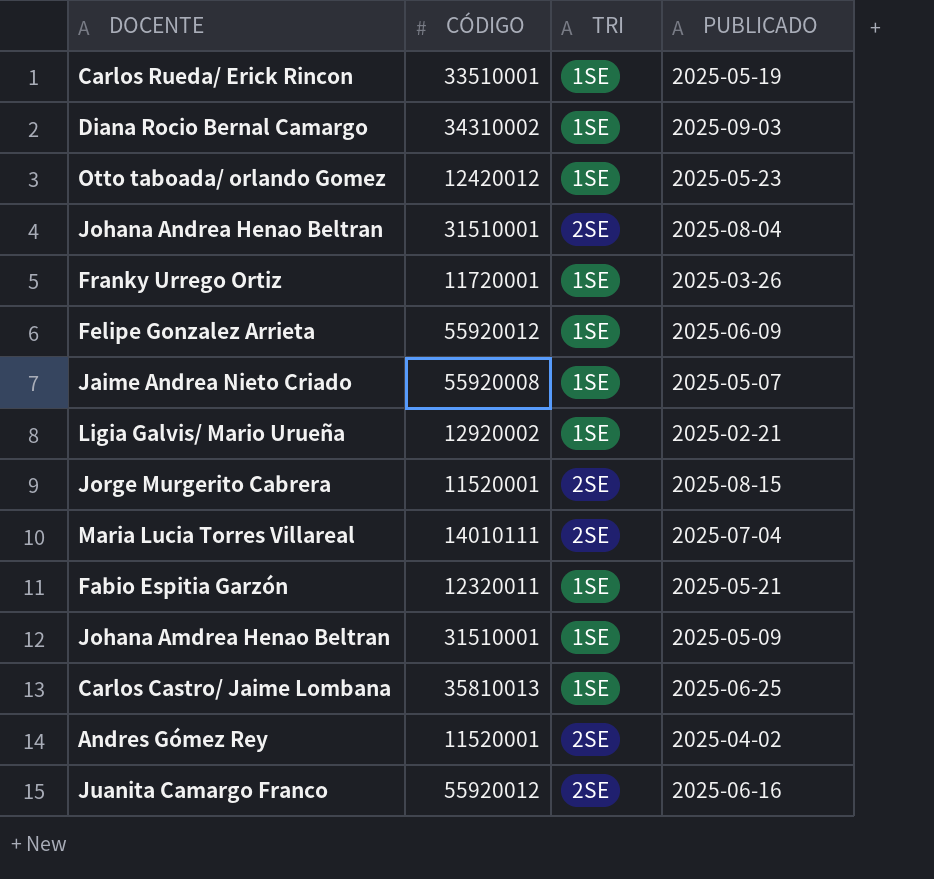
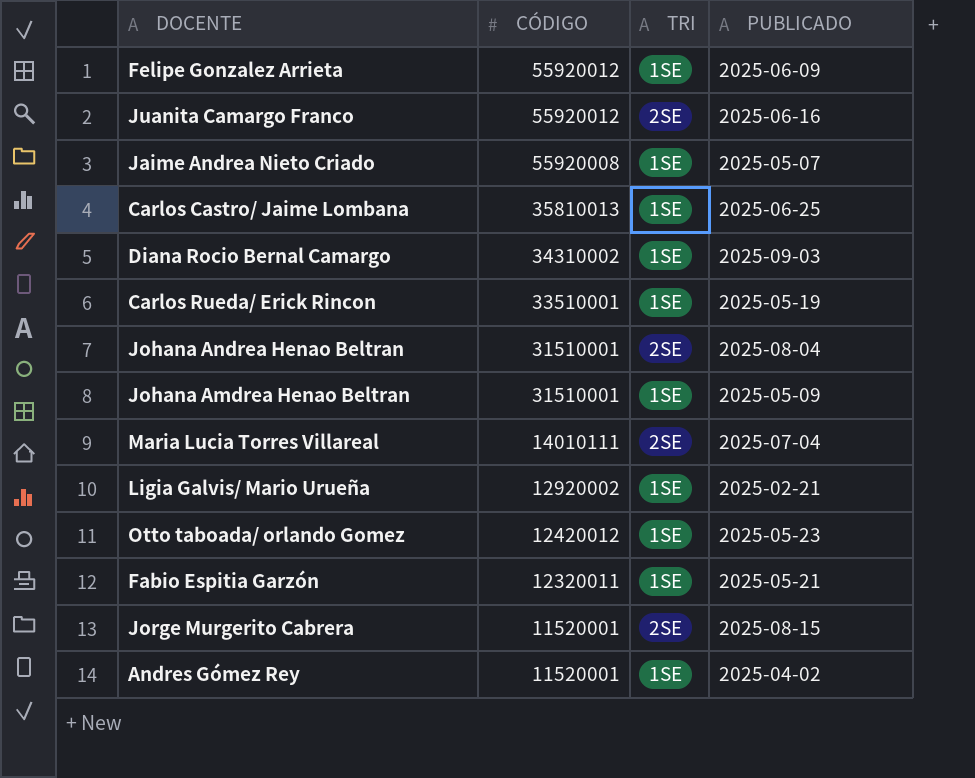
row order: none -> CÓDIGO descending
row Franky Urrego Ortiz: 11720001 | 1SE | 2025-03-26 -> none
Andres Gómez Rey | TRI: 2SE -> 1SE

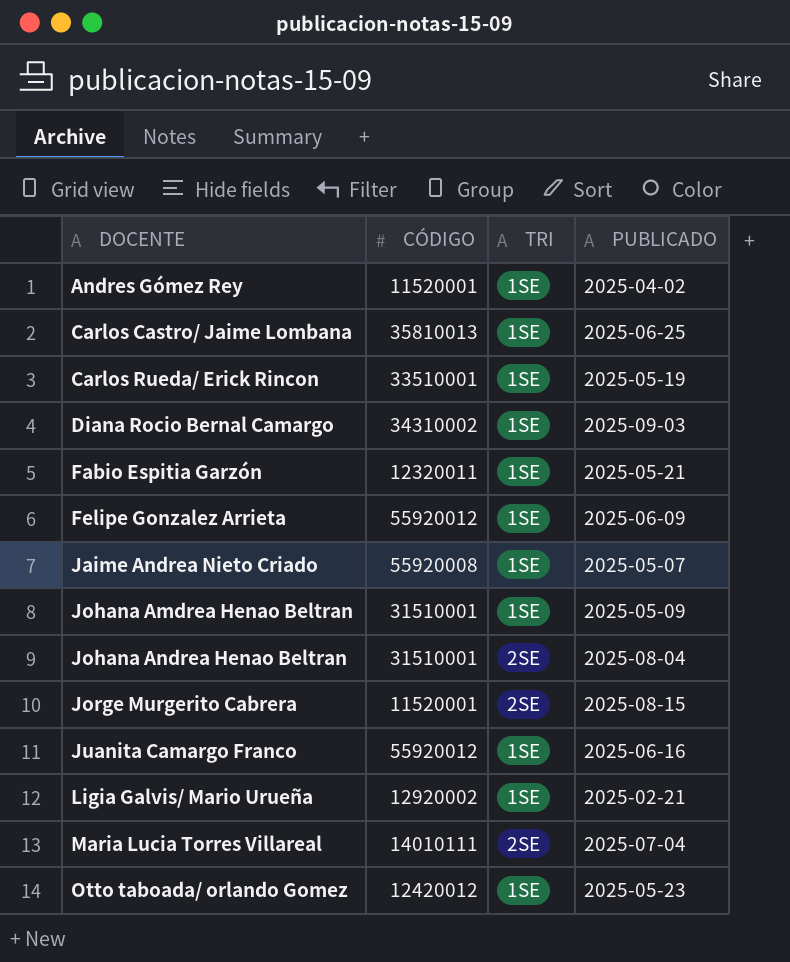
row order: CÓDIGO descending -> DOCENTE ascending
Juanita Camargo Franco | TRI: 2SE -> 1SE

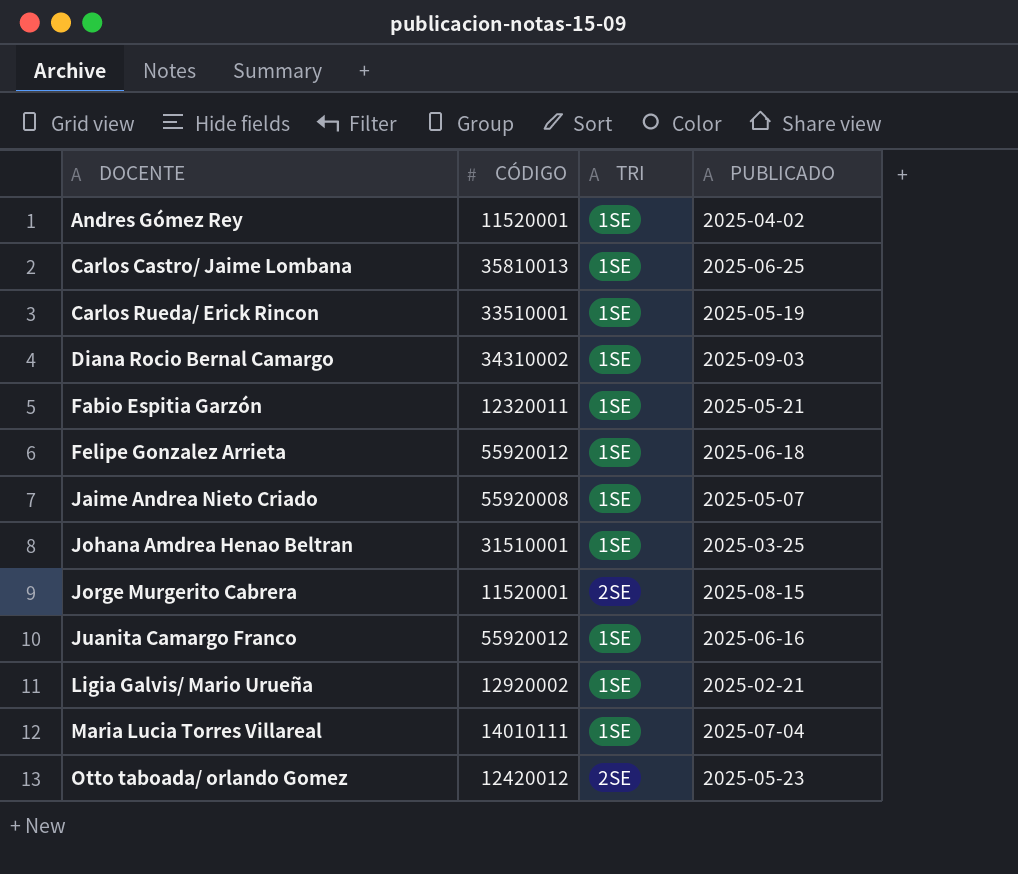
row Johana Andrea Henao Beltran: 31510001 | 2SE | 2025-08-04 -> none
Felipe Gonzalez Arrieta | PUBLICADO: 2025-06-09 -> 2025-06-18
Johana Amdrea Henao Beltran | PUBLICADO: 2025-05-09 -> 2025-03-25
Maria Lucia Torres Villareal | TRI: 2SE -> 1SE
Otto taboada/ orlando Gomez | TRI: 1SE -> 2SE

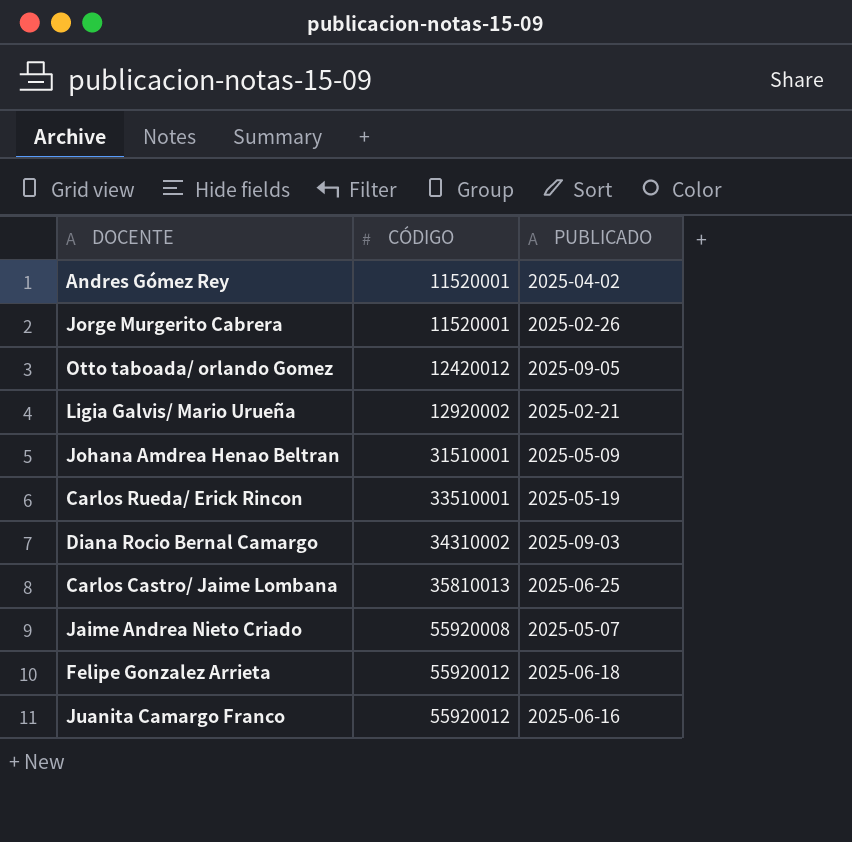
row order: DOCENTE ascending -> CÓDIGO ascending
column TRI | position: 3 -> none
row Fabio Espitia Garzón: 12320011 | 1SE | 2025-05-21 -> none
row Maria Lucia Torres Villareal: 14010111 | 1SE | 2025-07-04 -> none
Jorge Murgerito Cabrera | PUBLICADO: 2025-08-15 -> 2025-02-26
Otto taboada/ orlando Gomez | PUBLICADO: 2025-05-23 -> 2025-09-05
Johana Amdrea Henao Beltran | PUBLICADO: 2025-03-25 -> 2025-05-09

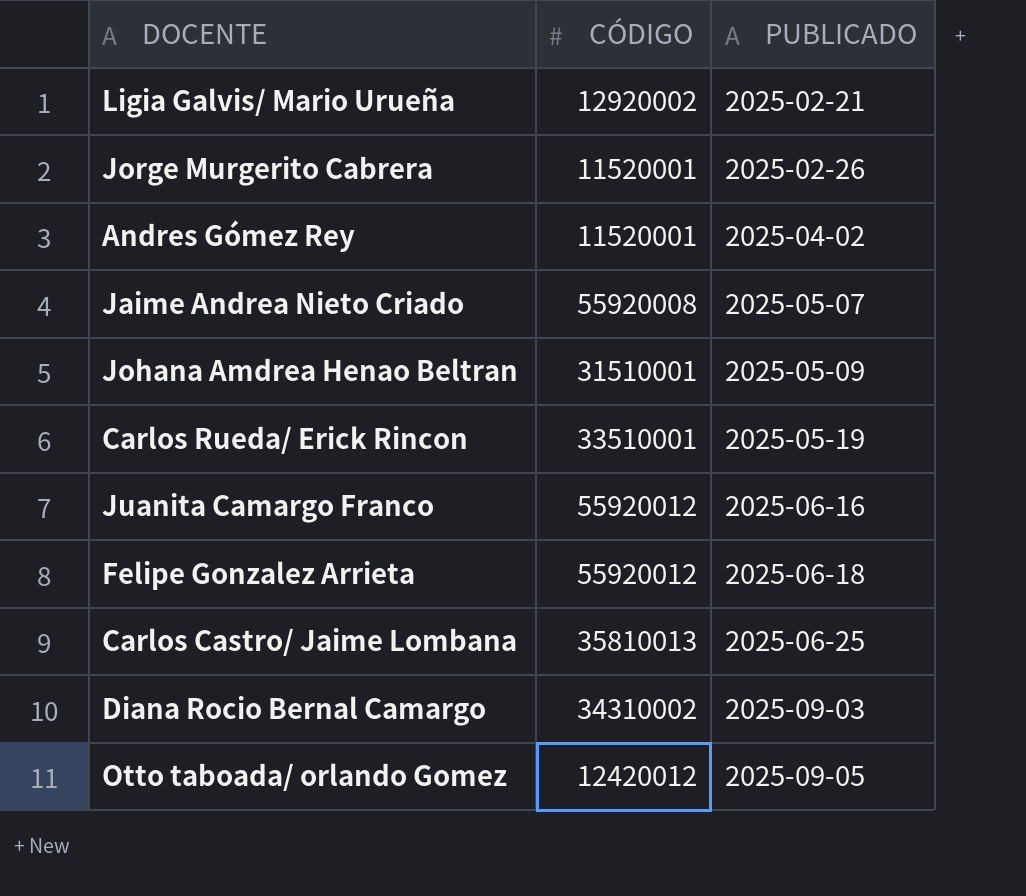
row order: CÓDIGO ascending -> PUBLICADO ascending

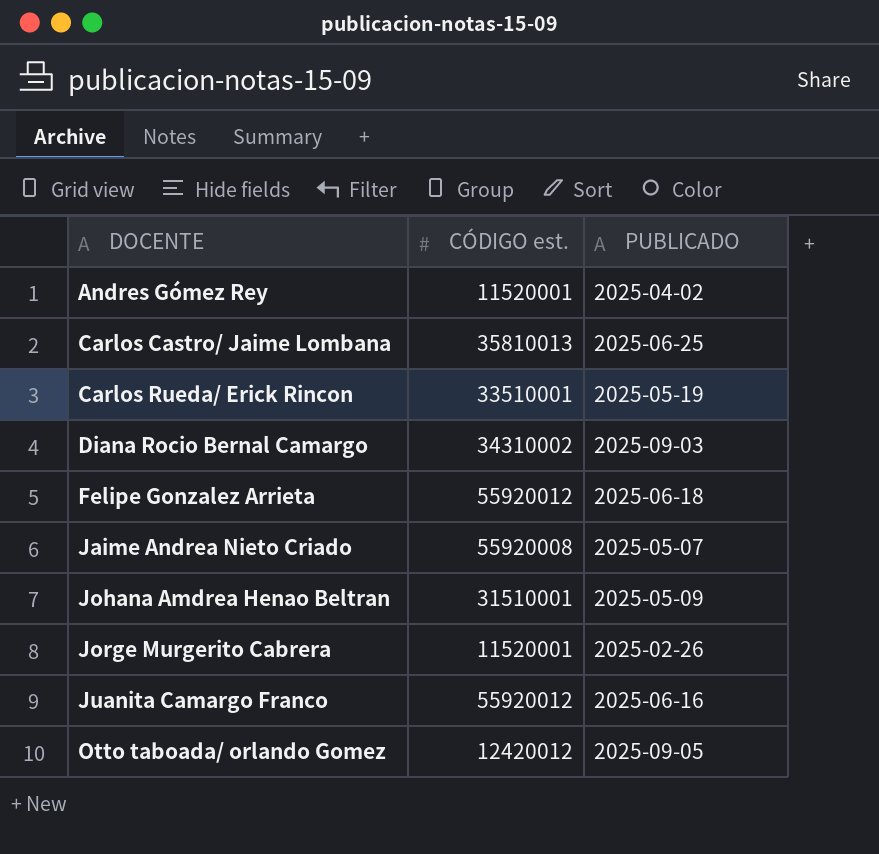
row order: PUBLICADO ascending -> DOCENTE ascending
column name: CÓDIGO -> CÓDIGO est.
row Ligia Galvis/ Mario Urueña: 12920002 | 2025-02-21 -> none

